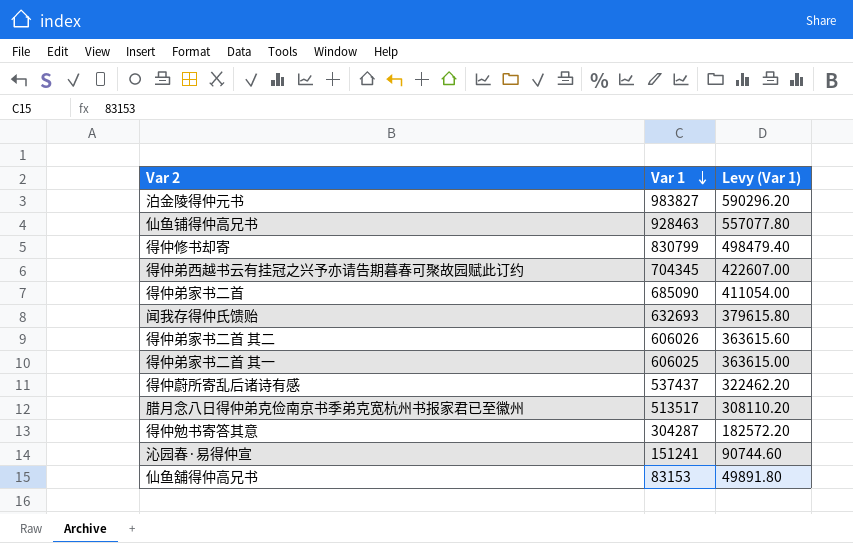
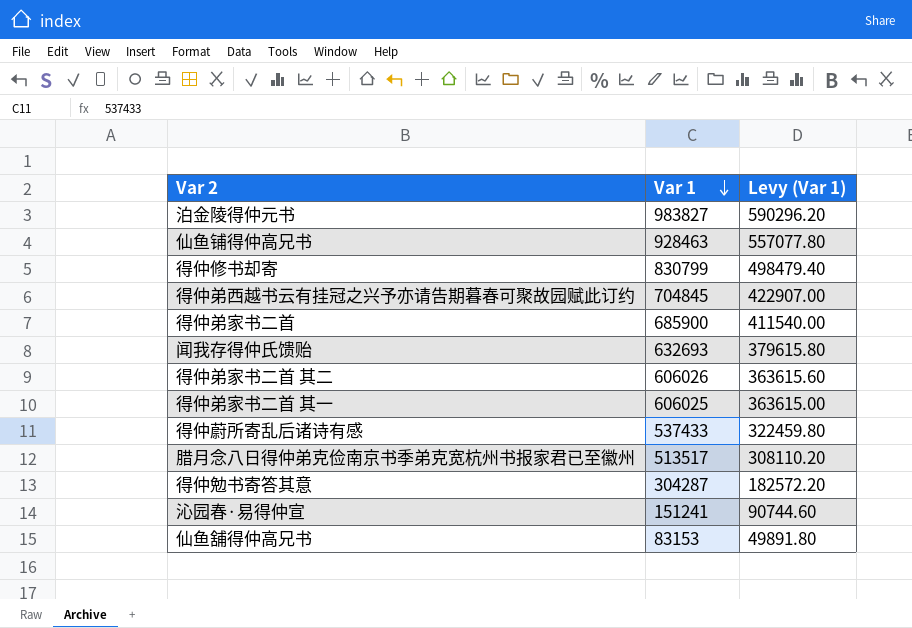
得仲弟西越书云有挂冠之兴予亦请告期暮春可聚故园赋此订约 | Var 1: 704345 -> 704845
得仲弟西越书云有挂冠之兴予亦请告期暮春可聚故园赋此订约 | Levy (Var 1): 422607.00 -> 422907.00
得仲弟家书二首 | Var 1: 685090 -> 685900
得仲弟家书二首 | Levy (Var 1): 411054.00 -> 411540.00
得仲蔚所寄乱后诸诗有感 | Var 1: 537437 -> 537433
得仲蔚所寄乱后诸诗有感 | Levy (Var 1): 322462.20 -> 322459.80

